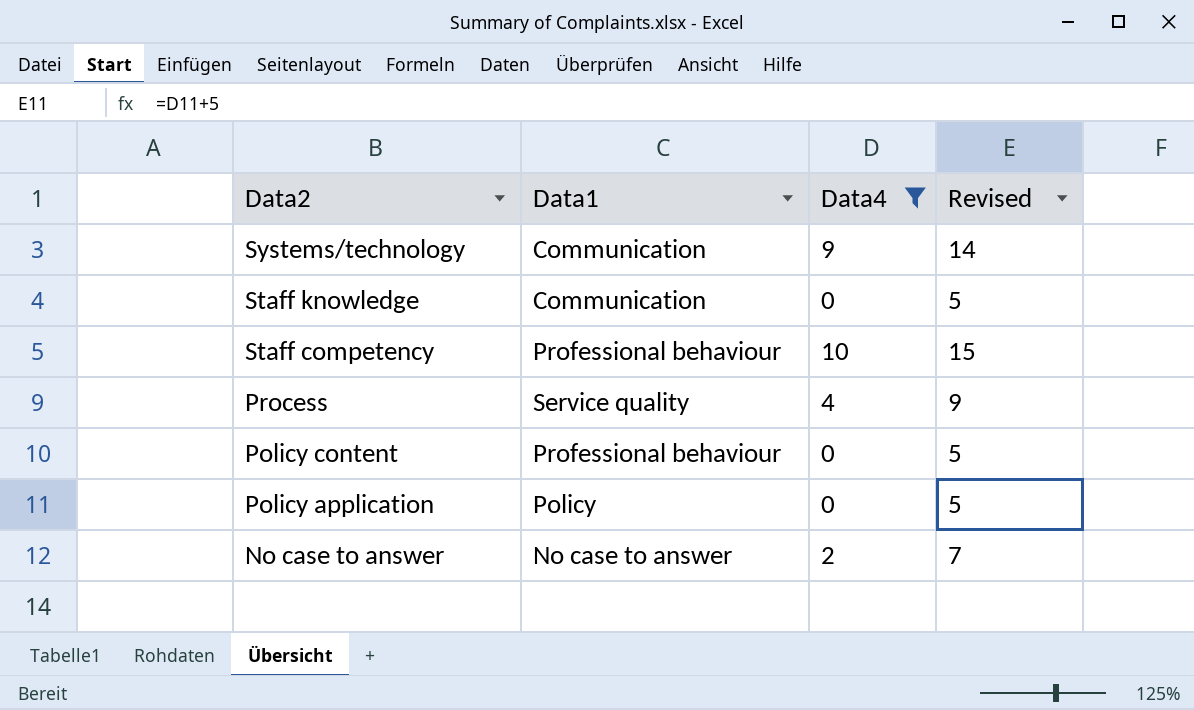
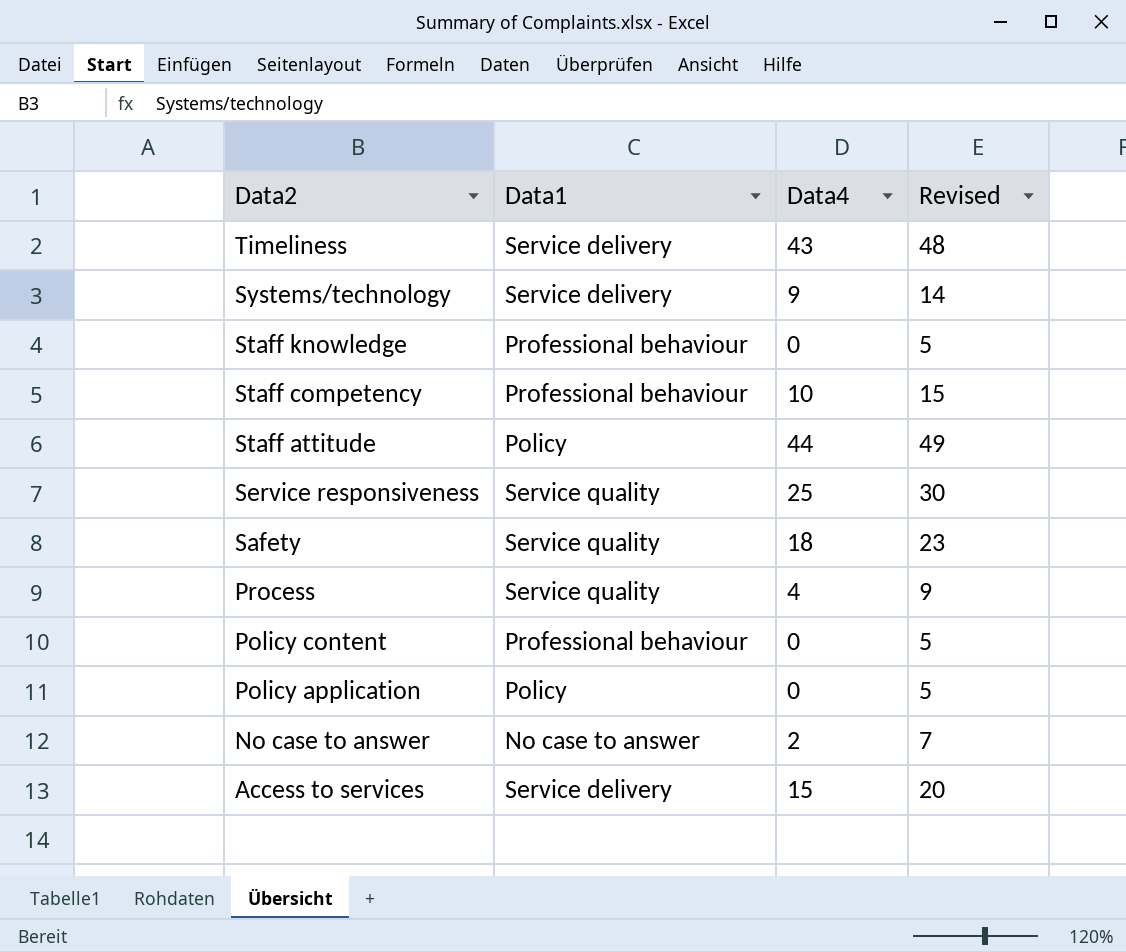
filter: Data4 <= 10 -> none
Systems/technology | Data1: Communication -> Service delivery
Staff knowledge | Data1: Communication -> Professional behaviour

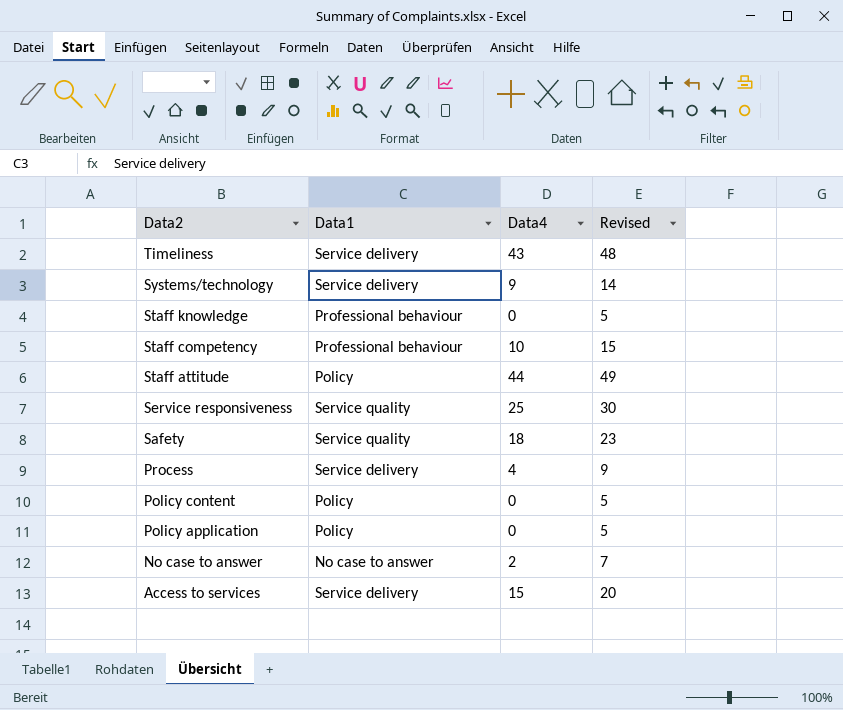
Process | Data1: Service quality -> Service delivery
Policy content | Data1: Professional behaviour -> Policy

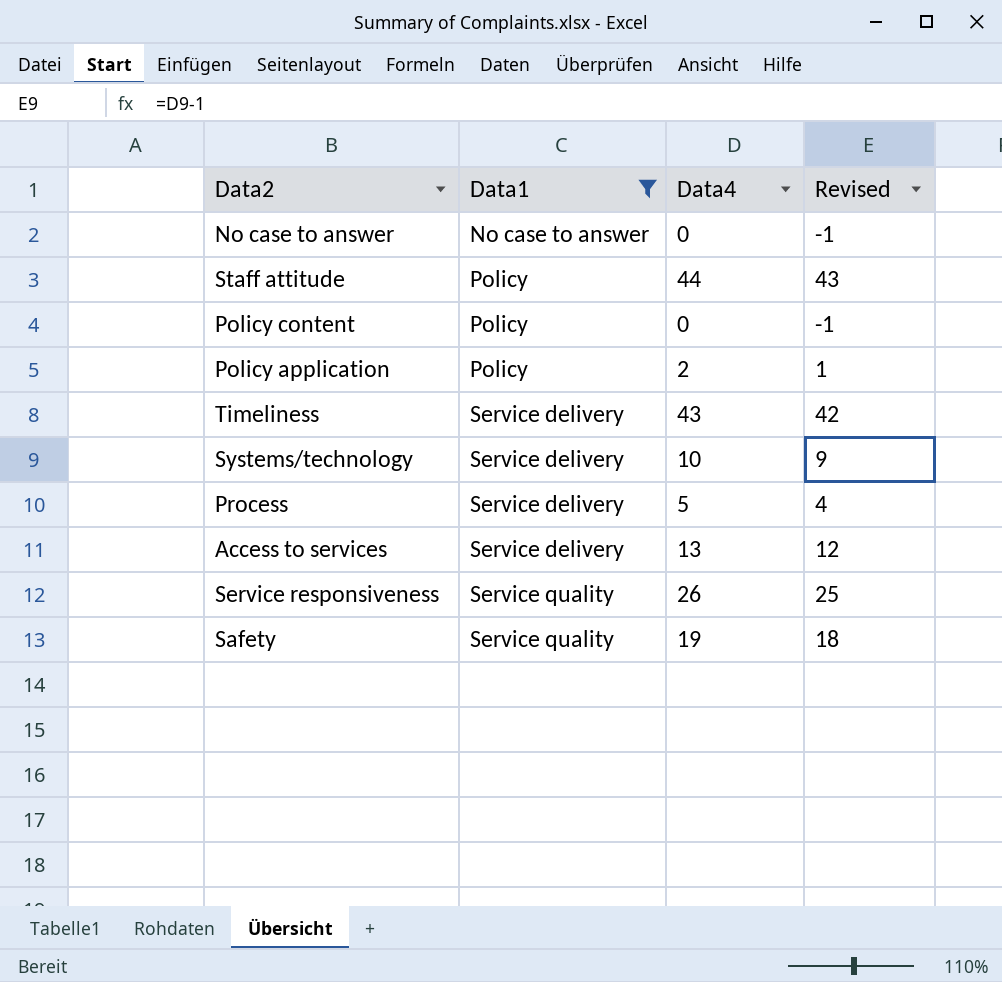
filter: none -> Data1 != Professional behaviour
row order: Data2 descending -> Data1 ascending
column Revised | formula: [Data4] + 5 -> [Data4] - 1
No case to answer | Data4: 2 -> 0
Policy application | Data4: 0 -> 2
Systems/technology | Data4: 9 -> 10
Process | Data4: 4 -> 5
Access to services | Data4: 15 -> 13
Service responsiveness | Data4: 25 -> 26
Safety | Data4: 18 -> 19

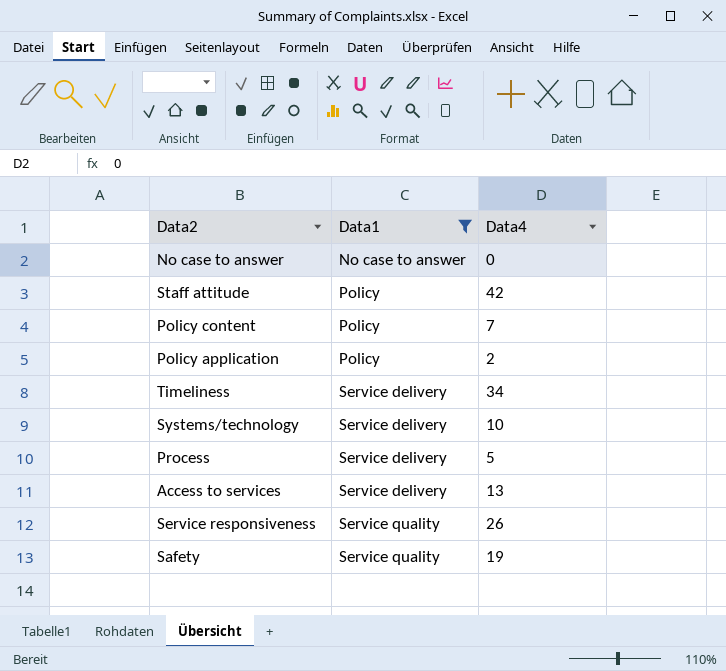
column Revised | formula: [Data4] - 1 -> none
Staff attitude | Data4: 44 -> 42
Policy content | Data4: 0 -> 7
Timeliness | Data4: 43 -> 34

